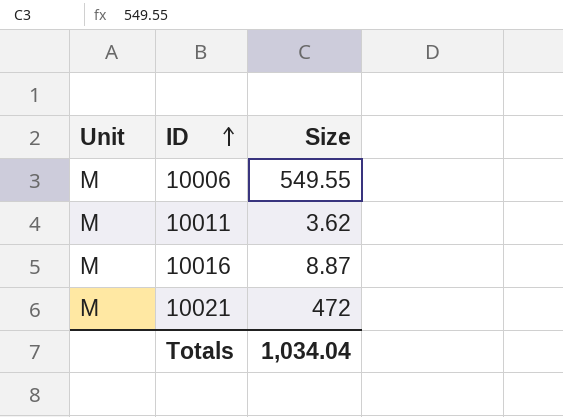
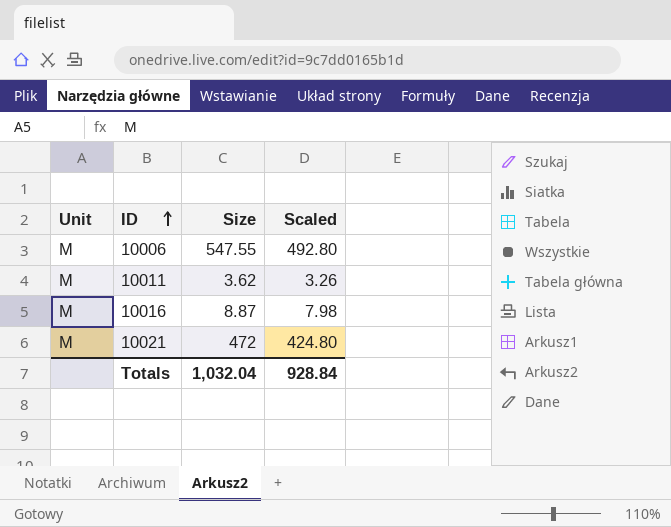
column Scaled | formula: none -> [Size] * 0.9
10006 | Size: 549.55 -> 547.55
Totals | Size: 1,034.04 -> 1,032.04

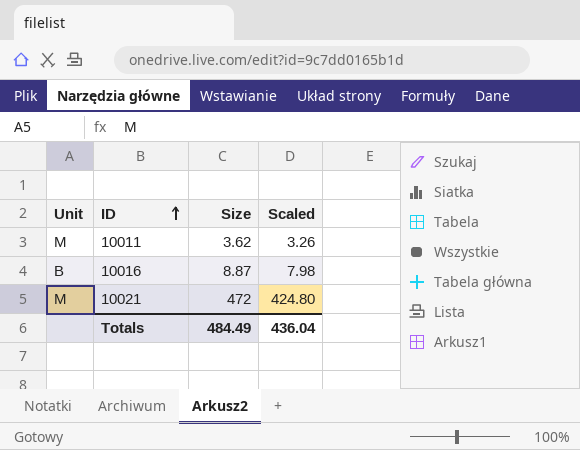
row 10006: M | 547.55 | 492.80 -> none
10016 | Unit: M -> B
Totals | Size: 1,032.04 -> 484.49
Totals | Scaled: 928.84 -> 436.04

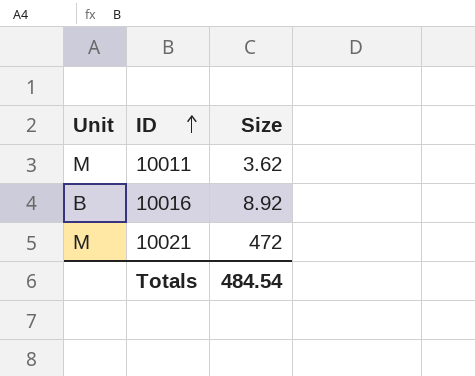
column Scaled | formula: [Size] * 0.9 -> none
10016 | Size: 8.87 -> 8.92
Totals | Size: 484.49 -> 484.54

